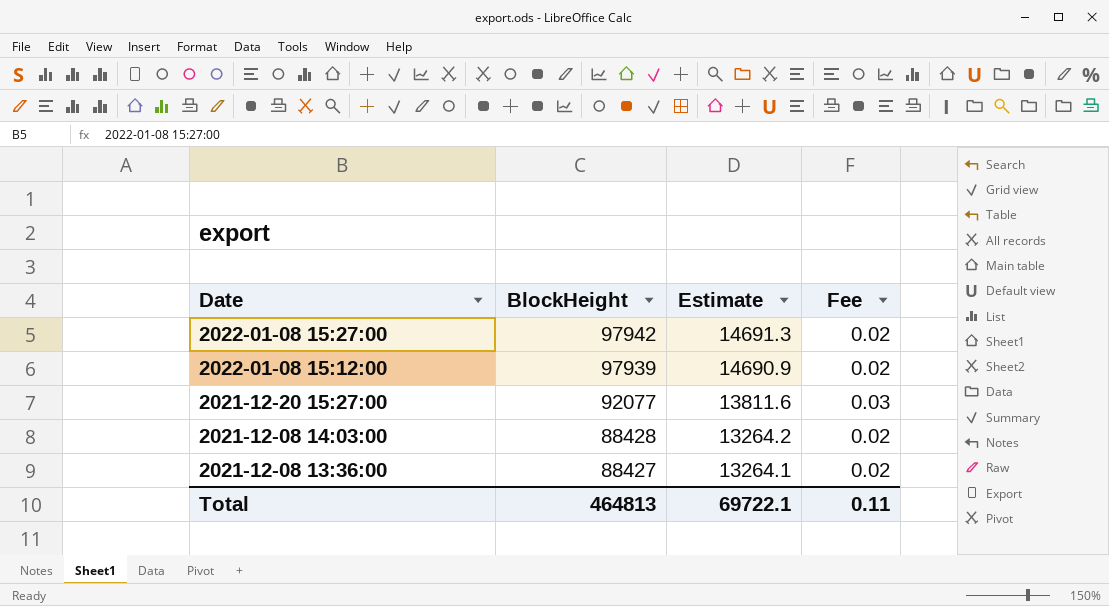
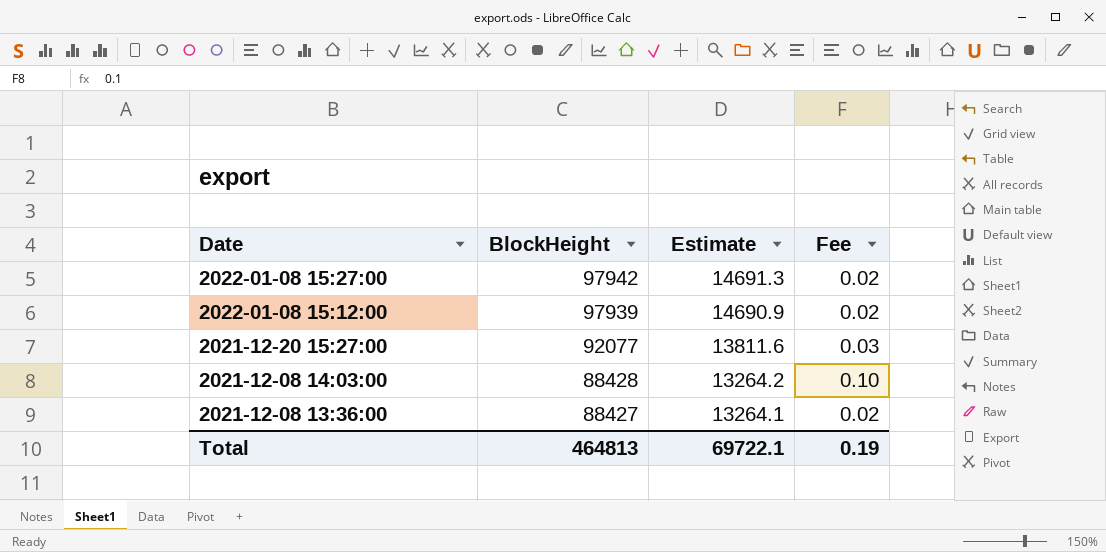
2021-12-08 14:03:00 | Fee: 0.02 -> 0.10
Total | Fee: 0.11 -> 0.19

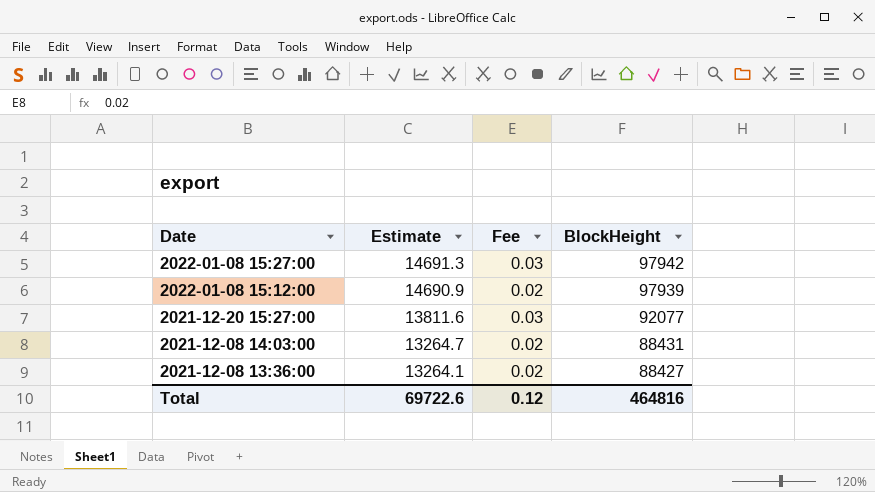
column BlockHeight | position: 2 -> 4
2022-01-08 15:27:00 | Fee: 0.02 -> 0.03
2021-12-08 14:03:00 | Estimate: 13264.2 -> 13264.7
2021-12-08 14:03:00 | Fee: 0.10 -> 0.02
2021-12-08 14:03:00 | BlockHeight: 88428 -> 88431
Total | Estimate: 69722.1 -> 69722.6
Total | Fee: 0.19 -> 0.12
Total | BlockHeight: 464813 -> 464816

